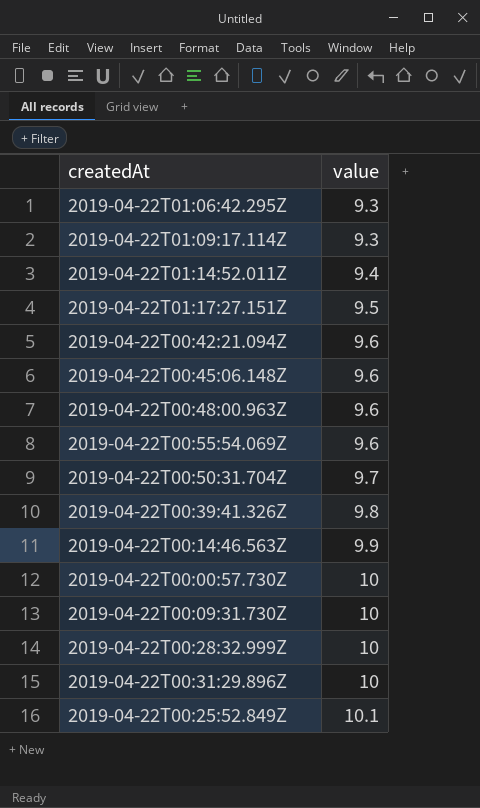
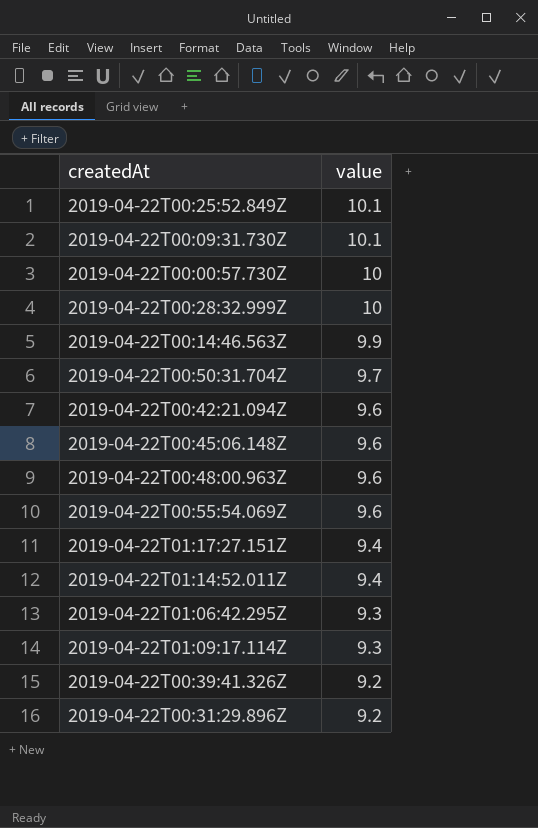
row order: value ascending -> value descending
2019-04-22T00:09:31.730Z | value: 10 -> 10.1
2019-04-22T01:17:27.151Z | value: 9.5 -> 9.4
2019-04-22T00:39:41.326Z | value: 9.8 -> 9.2
2019-04-22T00:31:29.896Z | value: 10 -> 9.2

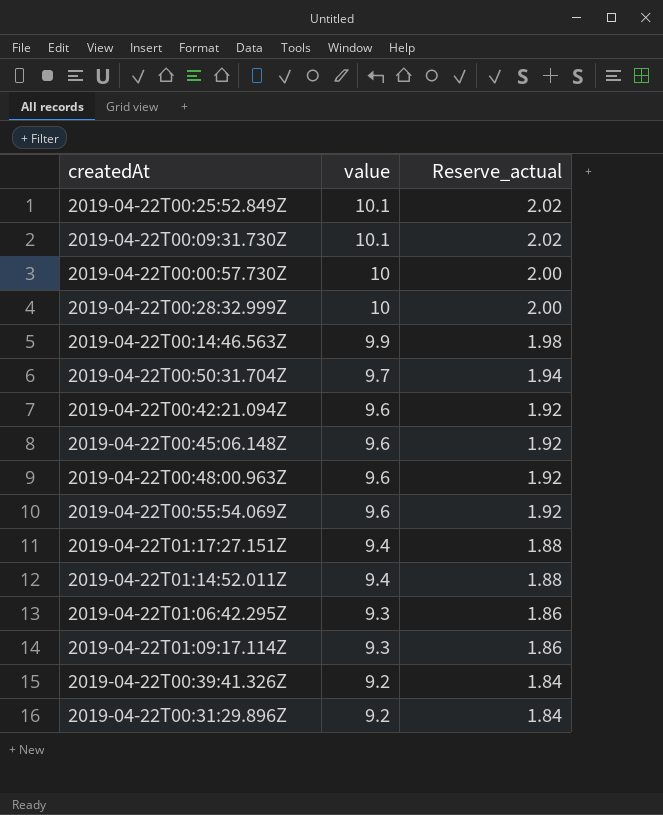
column Reserve_actual | formula: none -> [value] * 0.2

